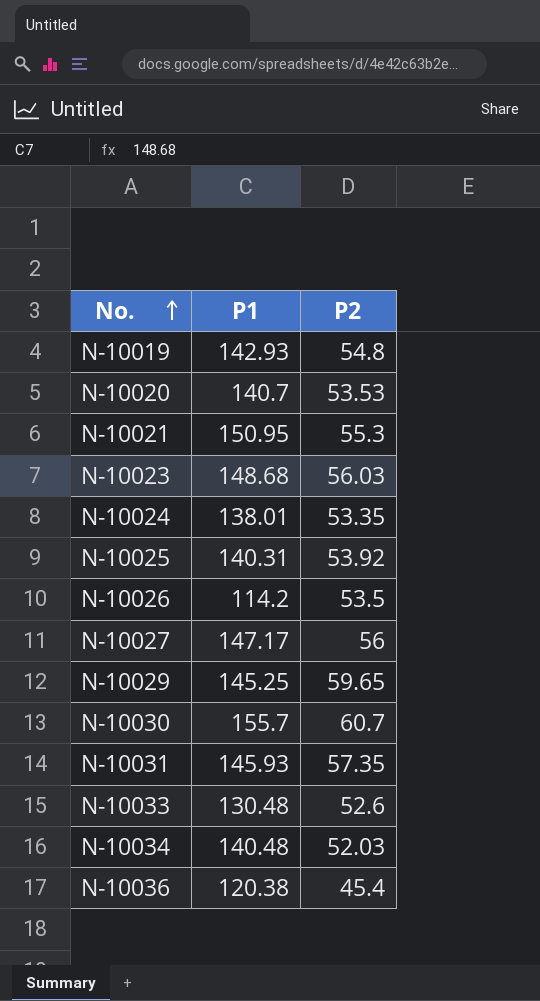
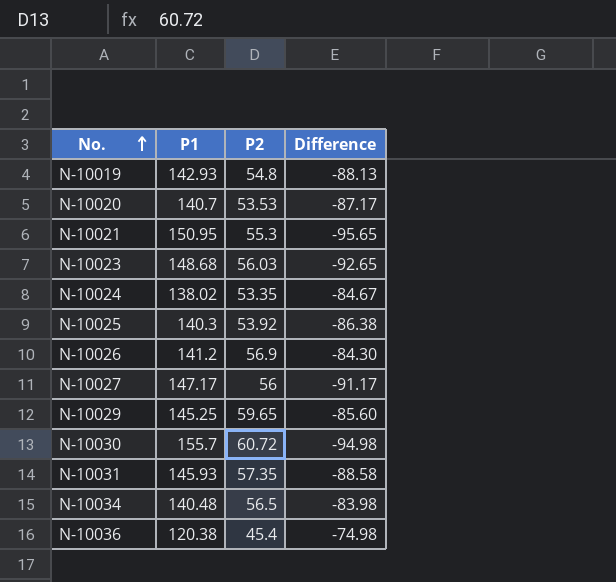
column Difference | formula: none -> [P2] - [P1]
row N-10033: 130.48 | 52.6 -> none
N-10024 | P1: 138.01 -> 138.02
N-10025 | P1: 140.31 -> 140.3
N-10026 | P1: 114.2 -> 141.2
N-10026 | P2: 53.5 -> 56.9
N-10030 | P2: 60.7 -> 60.72
N-10034 | P2: 52.03 -> 56.5

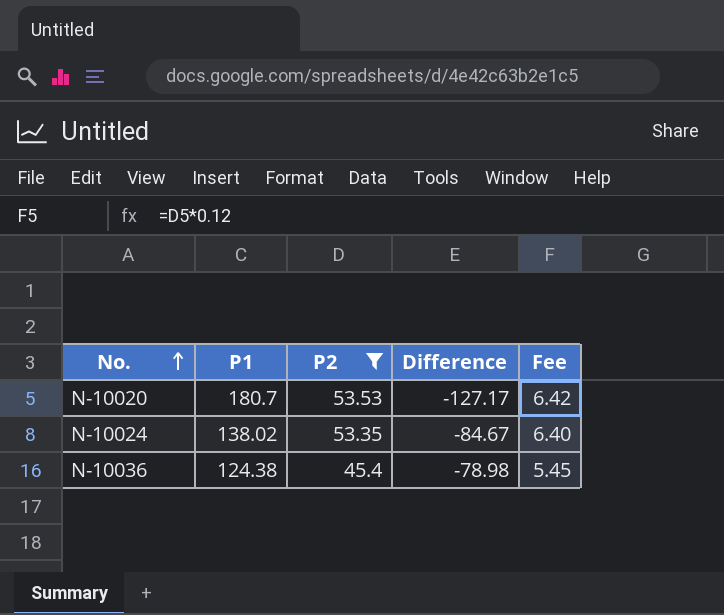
filter: none -> P2 <= 53.53
column Fee | formula: none -> [P2] * 0.12
N-10020 | P1: 140.7 -> 180.7
N-10020 | Difference: -87.17 -> -127.17
N-10036 | P1: 120.38 -> 124.38
N-10036 | Difference: -74.98 -> -78.98

